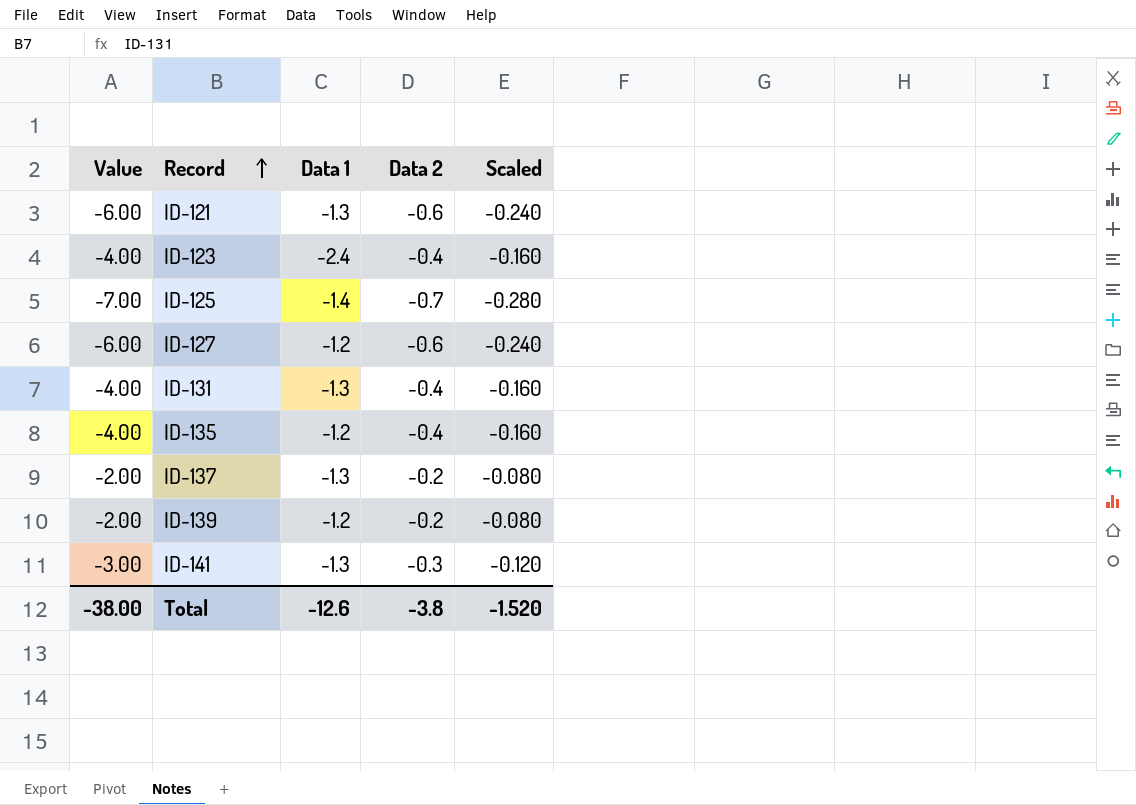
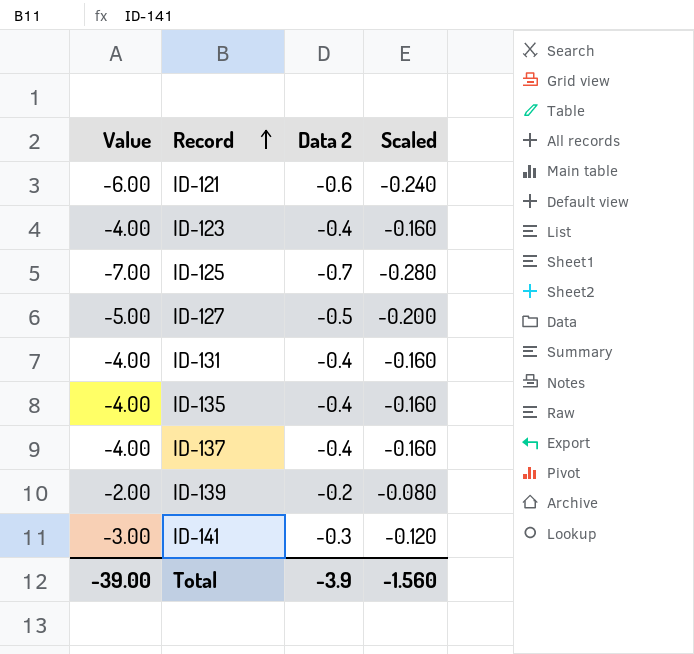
column Data 1 | position: 3 -> none
ID-127 | Value: -6.00 -> -5.00
ID-127 | Data 2: -0.6 -> -0.5
ID-127 | Scaled: -0.240 -> -0.200
ID-137 | Value: -2.00 -> -4.00
ID-137 | Data 2: -0.2 -> -0.4
ID-137 | Scaled: -0.080 -> -0.160
Total | Value: -38.00 -> -39.00
Total | Data 2: -3.8 -> -3.9
Total | Scaled: -1.520 -> -1.560

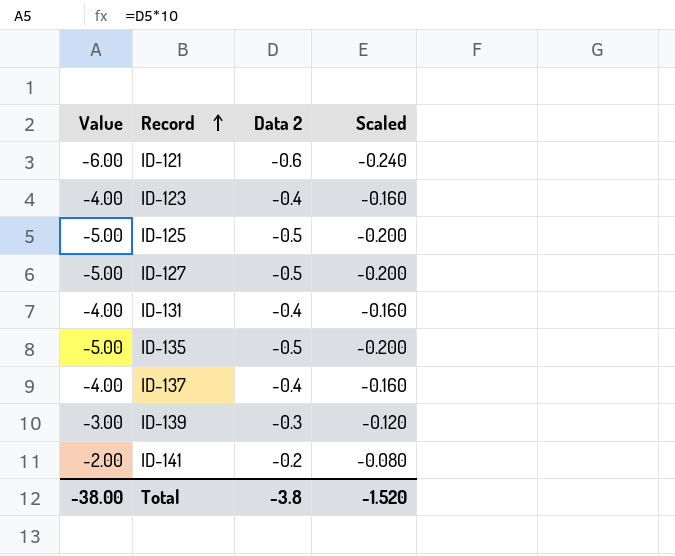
ID-125 | Value: -7.00 -> -5.00
ID-125 | Data 2: -0.7 -> -0.5
ID-125 | Scaled: -0.280 -> -0.200
ID-135 | Value: -4.00 -> -5.00
ID-135 | Data 2: -0.4 -> -0.5
ID-135 | Scaled: -0.160 -> -0.200
ID-139 | Value: -2.00 -> -3.00
ID-139 | Data 2: -0.2 -> -0.3
ID-139 | Scaled: -0.080 -> -0.120
ID-141 | Value: -3.00 -> -2.00
ID-141 | Data 2: -0.3 -> -0.2
ID-141 | Scaled: -0.120 -> -0.080
Total | Value: -39.00 -> -38.00
Total | Data 2: -3.9 -> -3.8
Total | Scaled: -1.560 -> -1.520

